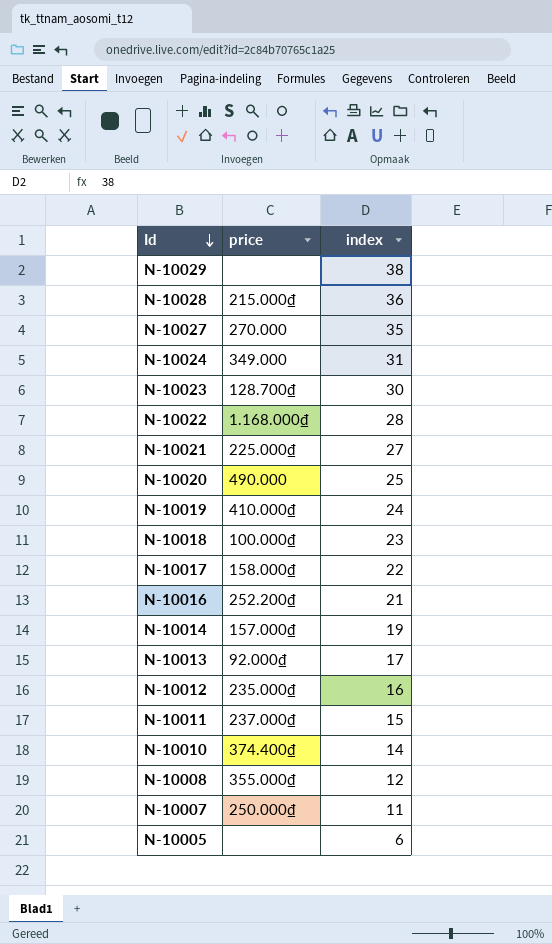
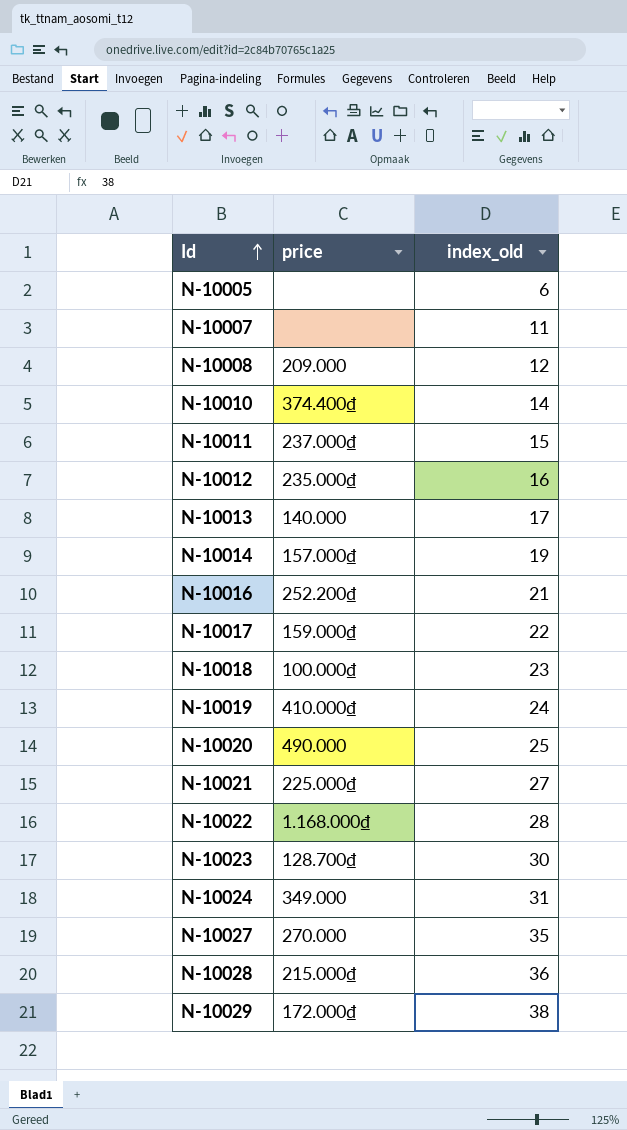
row order: Id descending -> Id ascending
column name: index -> index_old
N-10007 | price: 250.000₫ -> none
N-10008 | price: 355.000₫ -> 209.000
N-10013 | price: 92.000₫ -> 140.000
N-10017 | price: 158.000₫ -> 159.000₫
N-10029 | price: none -> 172.000₫

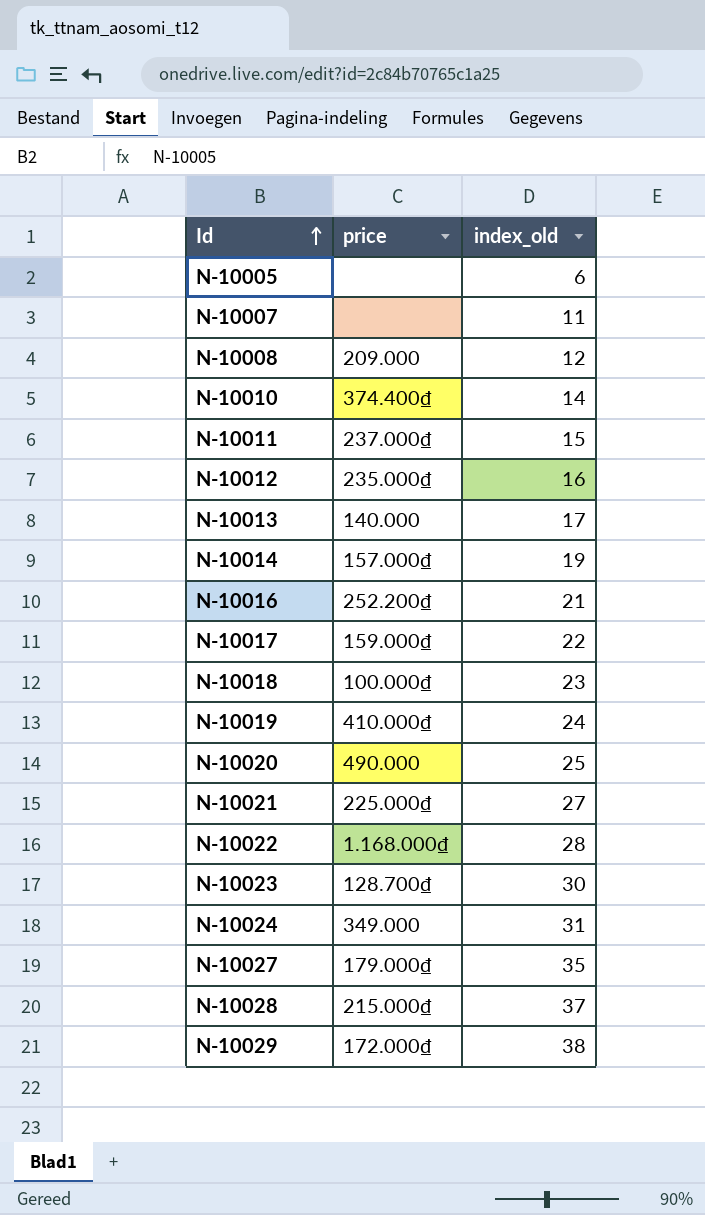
N-10027 | price: 270.000 -> 179.000₫
N-10028 | index_old: 36 -> 37

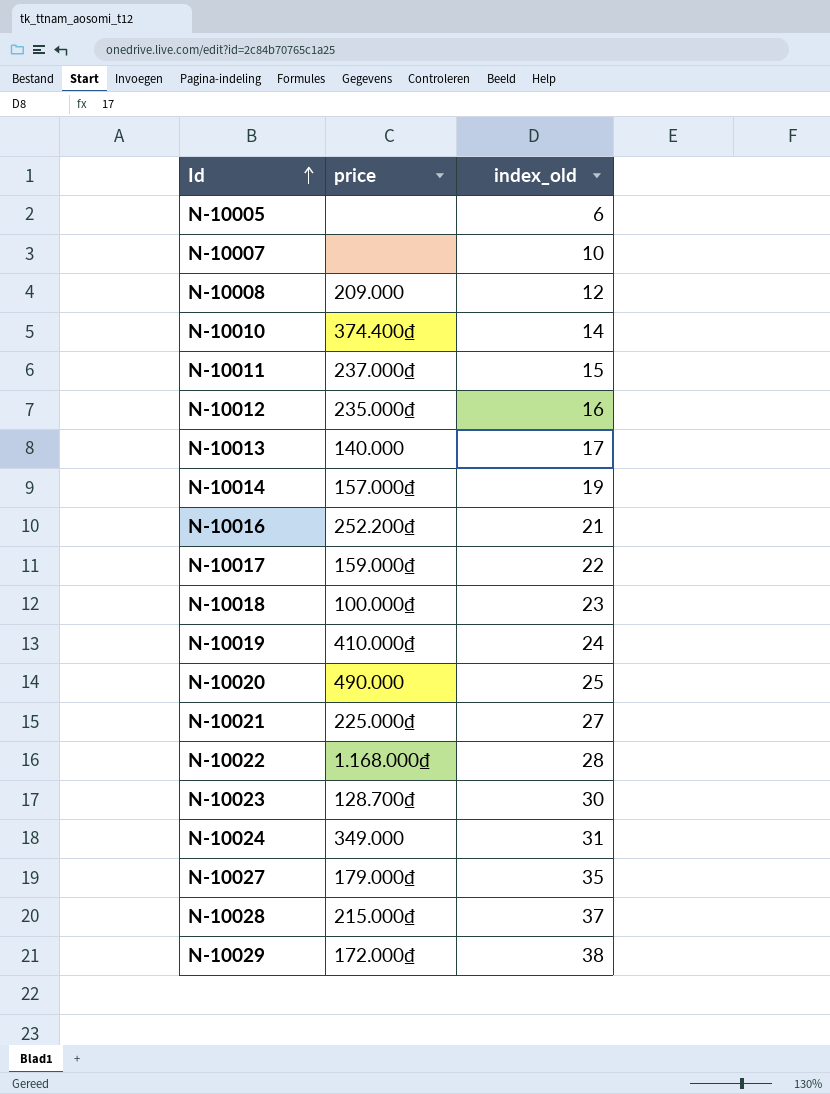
N-10007 | index_old: 11 -> 10

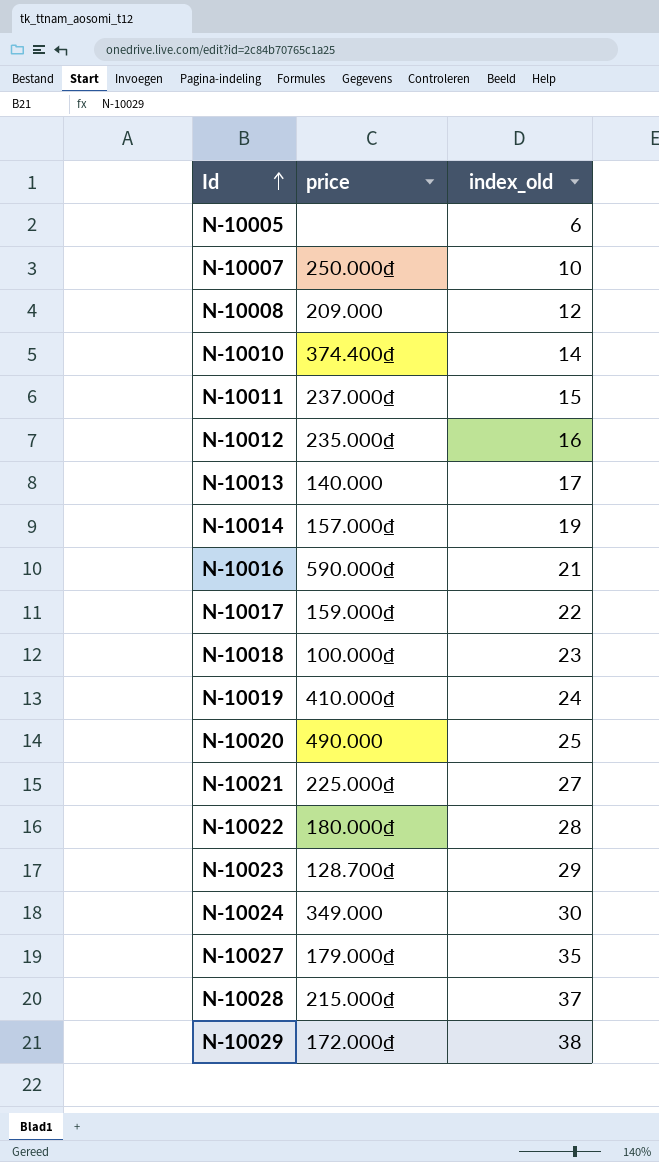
N-10007 | price: none -> 250.000₫
N-10016 | price: 252.200₫ -> 590.000₫
N-10022 | price: 1.168.000₫ -> 180.000₫
N-10023 | index_old: 30 -> 29
N-10024 | index_old: 31 -> 30

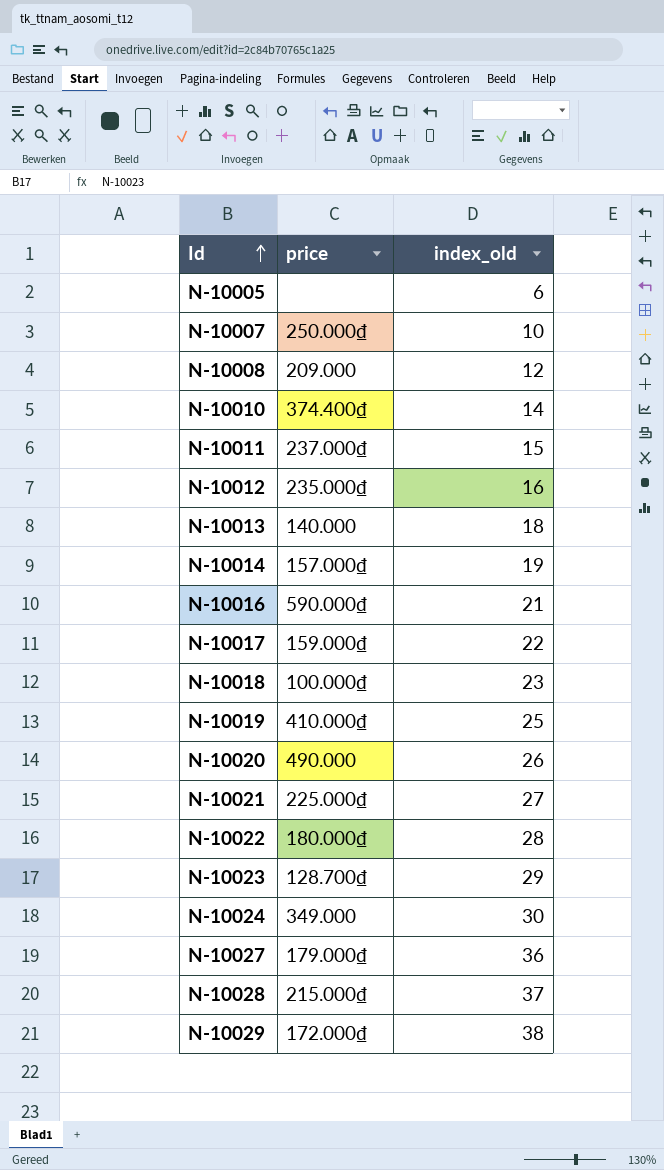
N-10013 | index_old: 17 -> 18
N-10019 | index_old: 24 -> 25
N-10020 | index_old: 25 -> 26
N-10027 | index_old: 35 -> 36

